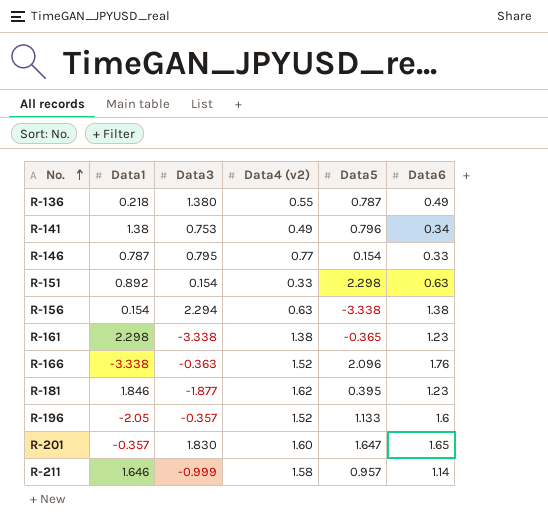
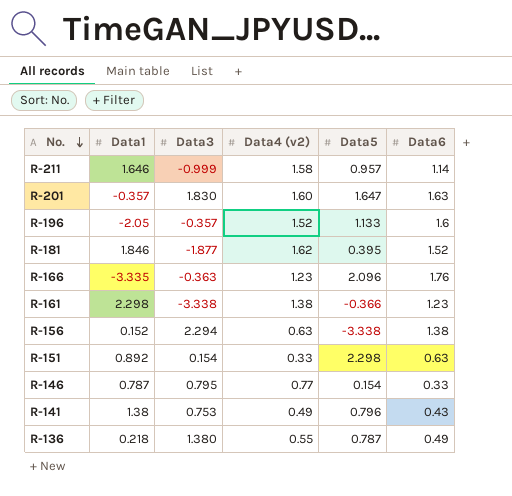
row order: No. ascending -> No. descending
R-201 | Data6: 1.65 -> 1.63
R-181 | Data6: 1.23 -> 1.52
R-166 | Data1: -3.338 -> -3.335
R-166 | Data4 (v2): 1.52 -> 1.23
R-161 | Data5: -0.365 -> -0.366
R-156 | Data1: 0.154 -> 0.152
R-141 | Data6: 0.34 -> 0.43

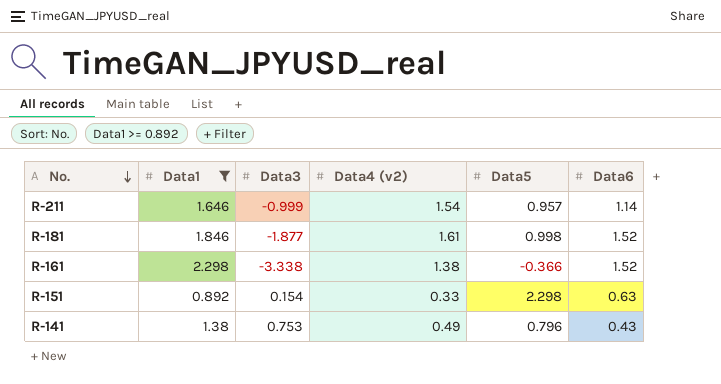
filter: none -> Data1 >= 0.892
R-211 | Data4 (v2): 1.58 -> 1.54
R-181 | Data4 (v2): 1.62 -> 1.61
R-181 | Data5: 0.395 -> 0.998
R-161 | Data6: 1.23 -> 1.52

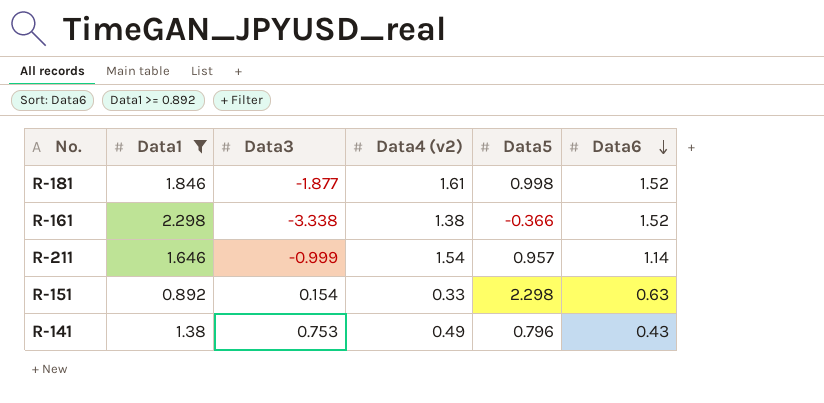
row order: No. descending -> Data6 descending

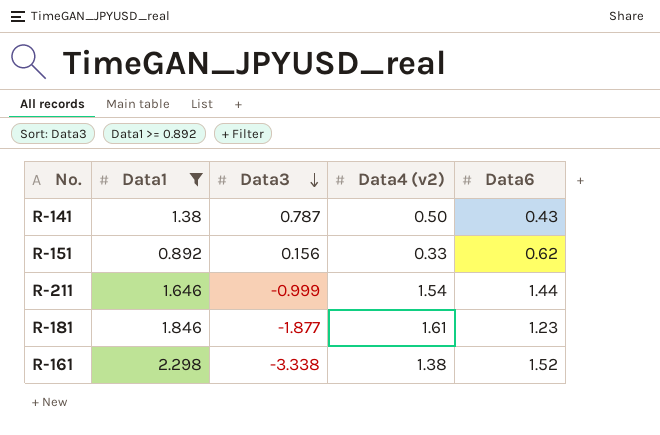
row order: Data6 descending -> Data3 descending
column Data5 | position: 5 -> none
R-141 | Data3: 0.753 -> 0.787
R-141 | Data4 (v2): 0.49 -> 0.50
R-151 | Data3: 0.154 -> 0.156
R-151 | Data6: 0.63 -> 0.62
R-211 | Data6: 1.14 -> 1.44
R-181 | Data6: 1.52 -> 1.23

